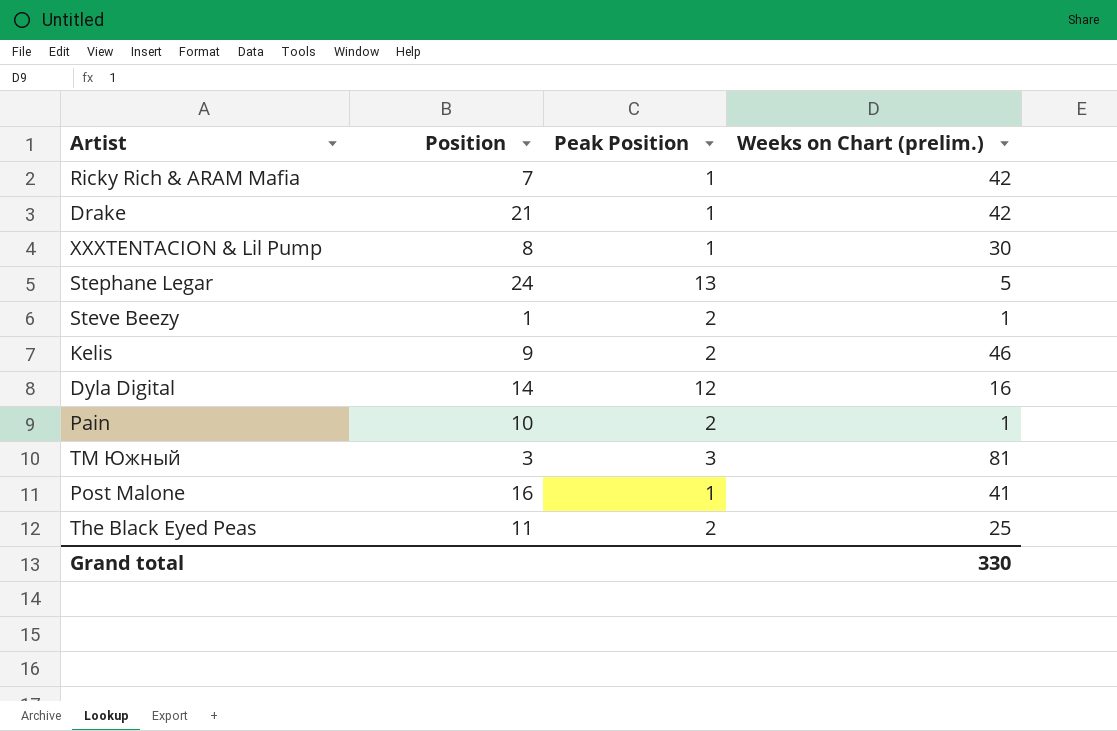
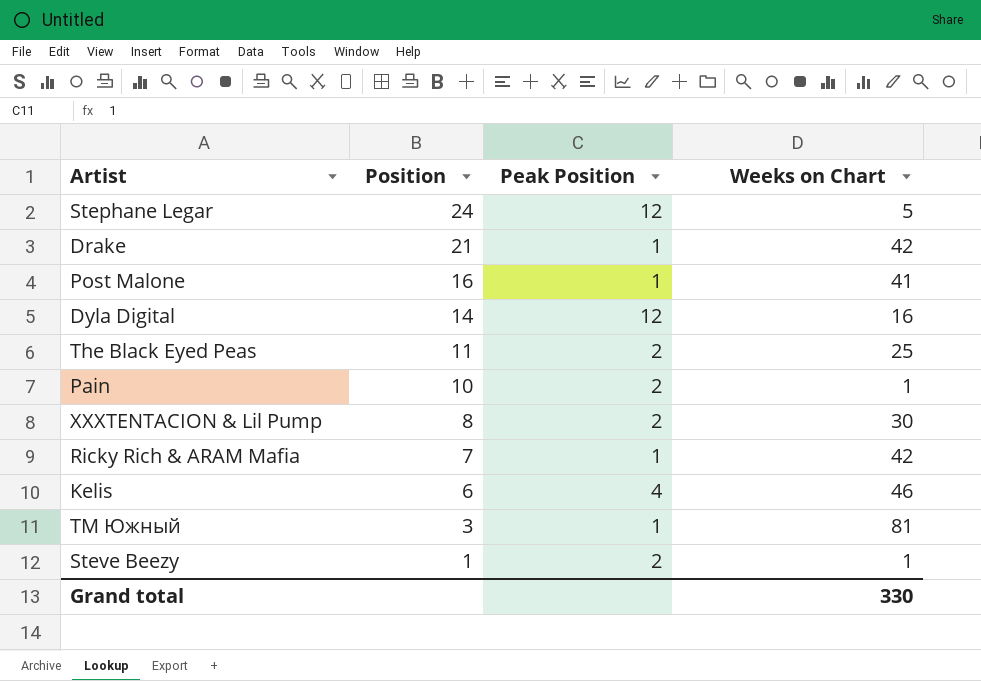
row order: none -> Position descending
column name: Weeks on Chart (prelim.) -> Weeks on Chart
Stephane Legar | Peak Position: 13 -> 12
XXXTENTACION & Lil Pump | Peak Position: 1 -> 2
Kelis | Position: 9 -> 6
Kelis | Peak Position: 2 -> 4
ТМ Южный | Peak Position: 3 -> 1

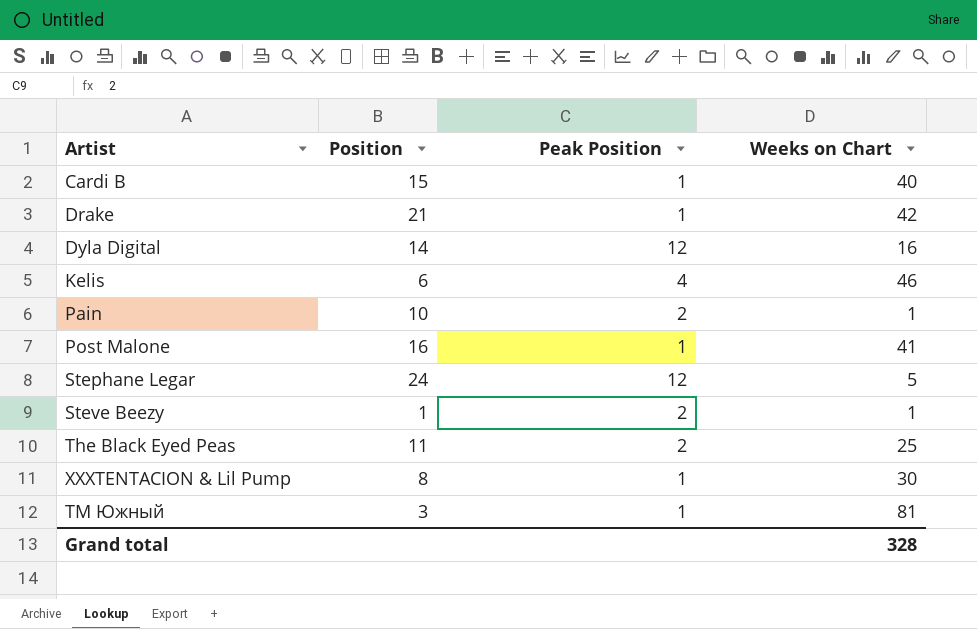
row order: Position descending -> Artist ascending
row Ricky Rich & ARAM Mafia: 7 | 1 | 42 -> none
row Cardi B: none -> 15 | 1 | 40
XXXTENTACION & Lil Pump | Peak Position: 2 -> 1
Grand total | Weeks on Chart: 330 -> 328

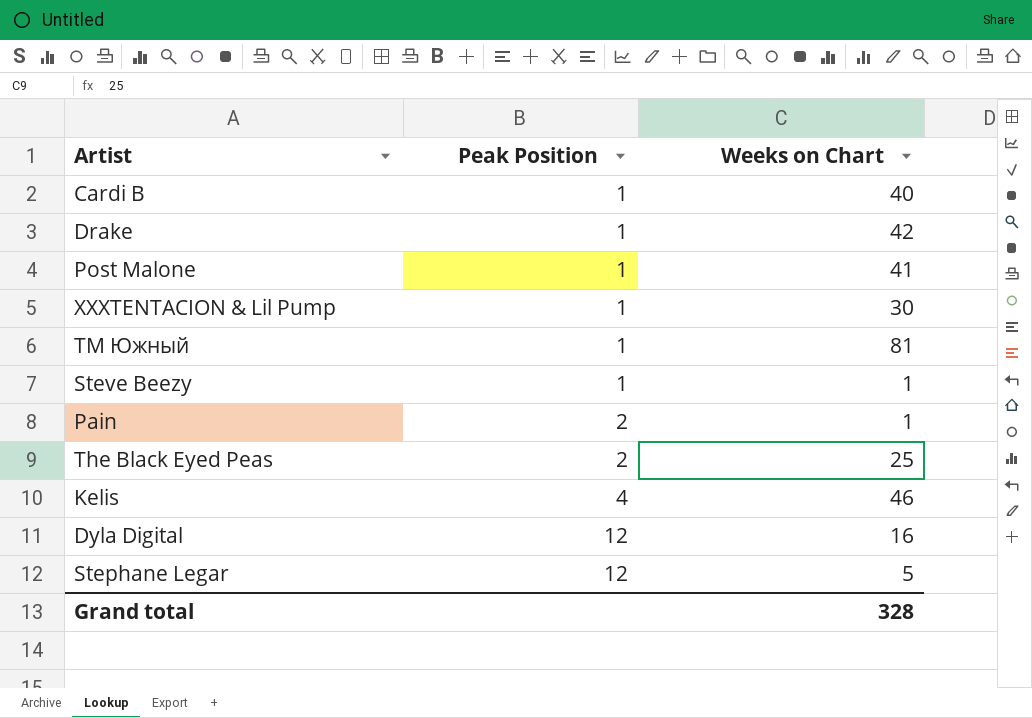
row order: Artist ascending -> Peak Position ascending
column Position | position: 2 -> none
Steve Beezy | Peak Position: 2 -> 1

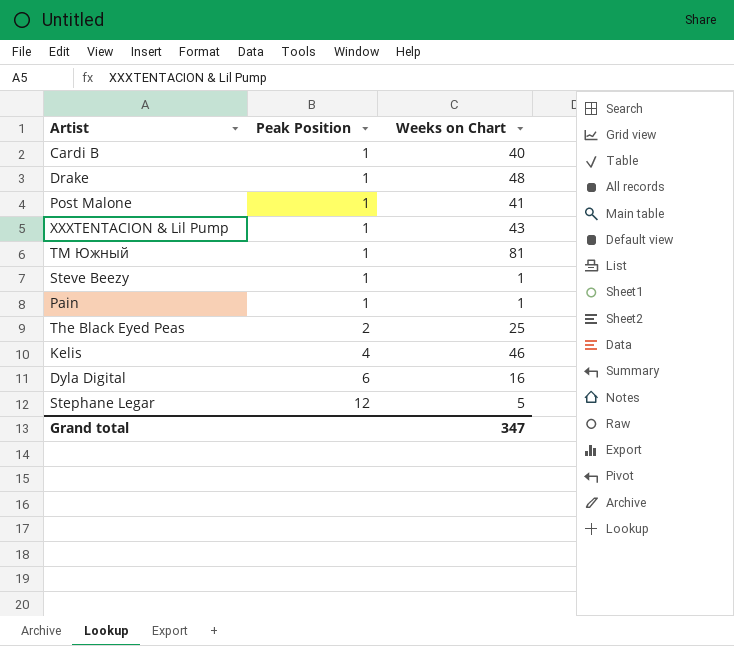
Drake | Weeks on Chart: 42 -> 48
XXXTENTACION & Lil Pump | Weeks on Chart: 30 -> 43
Pain | Peak Position: 2 -> 1
Dyla Digital | Peak Position: 12 -> 6
Grand total | Weeks on Chart: 328 -> 347

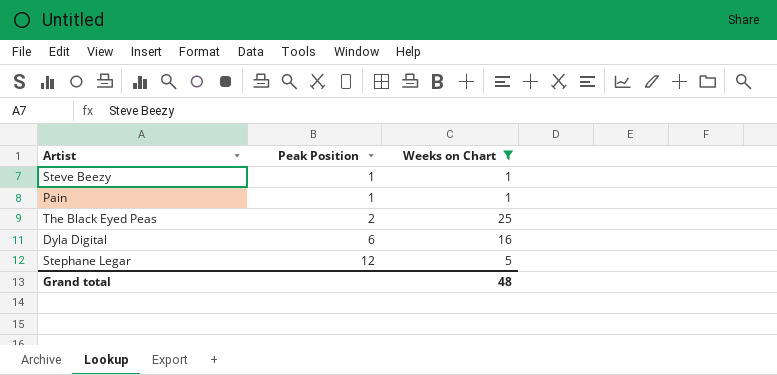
filter: none -> Weeks on Chart <= 25
Grand total | Weeks on Chart: 347 -> 48

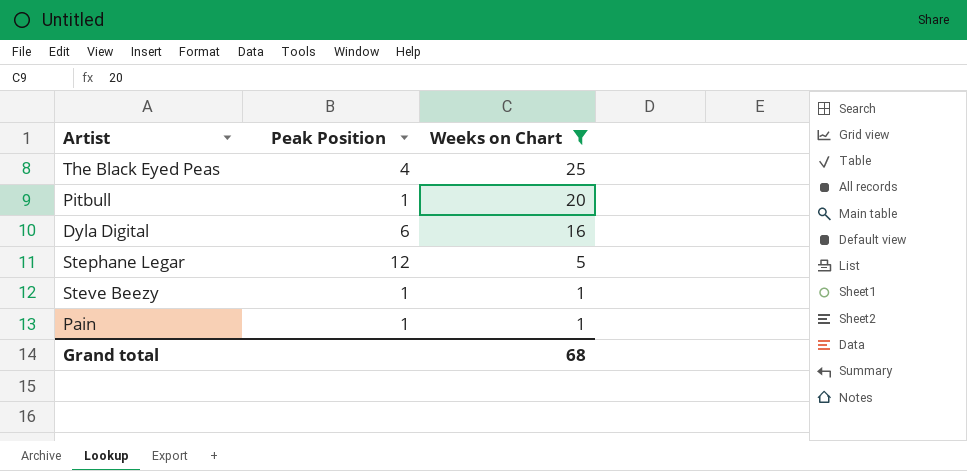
row order: Peak Position ascending -> Weeks on Chart descending
The Black Eyed Peas | Peak Position: 2 -> 4
row Pitbull: none -> 1 | 20
Grand total | Weeks on Chart: 48 -> 68

